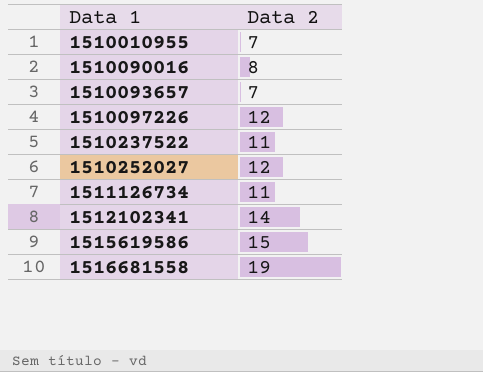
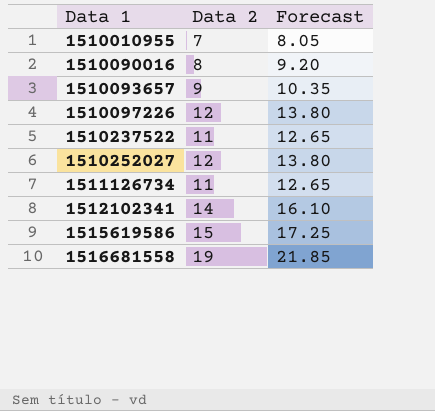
column Forecast | formula: none -> [Data 2] * 1.15
1510093657 | Data 2: 7 -> 9

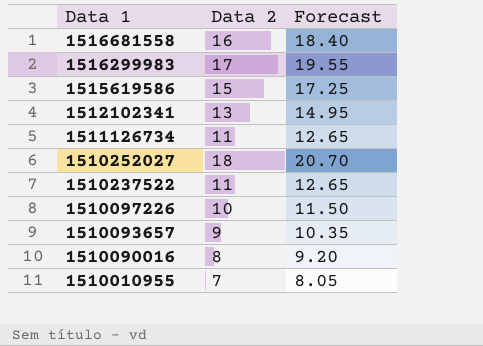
row order: Data 1 ascending -> Data 1 descending
1516681558 | Data 2: 19 -> 16
1516681558 | Forecast: 21.85 -> 18.40
row 1516299983: none -> 17 | 19.55
1512102341 | Data 2: 14 -> 13
1512102341 | Forecast: 16.10 -> 14.95
1510252027 | Data 2: 12 -> 18
1510252027 | Forecast: 13.80 -> 20.70
1510097226 | Data 2: 12 -> 10
1510097226 | Forecast: 13.80 -> 11.50

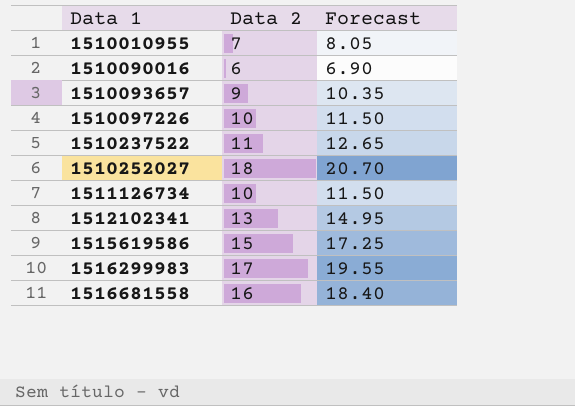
row order: Data 1 descending -> Data 1 ascending
1510090016 | Data 2: 8 -> 6
1510090016 | Forecast: 9.20 -> 6.90
1511126734 | Data 2: 11 -> 10
1511126734 | Forecast: 12.65 -> 11.50

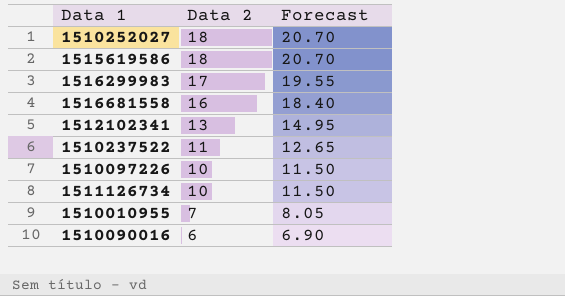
row order: Data 1 ascending -> Data 2 descending
row 1510093657: 9 | 10.35 -> none
1515619586 | Data 2: 15 -> 18
1515619586 | Forecast: 17.25 -> 20.70

